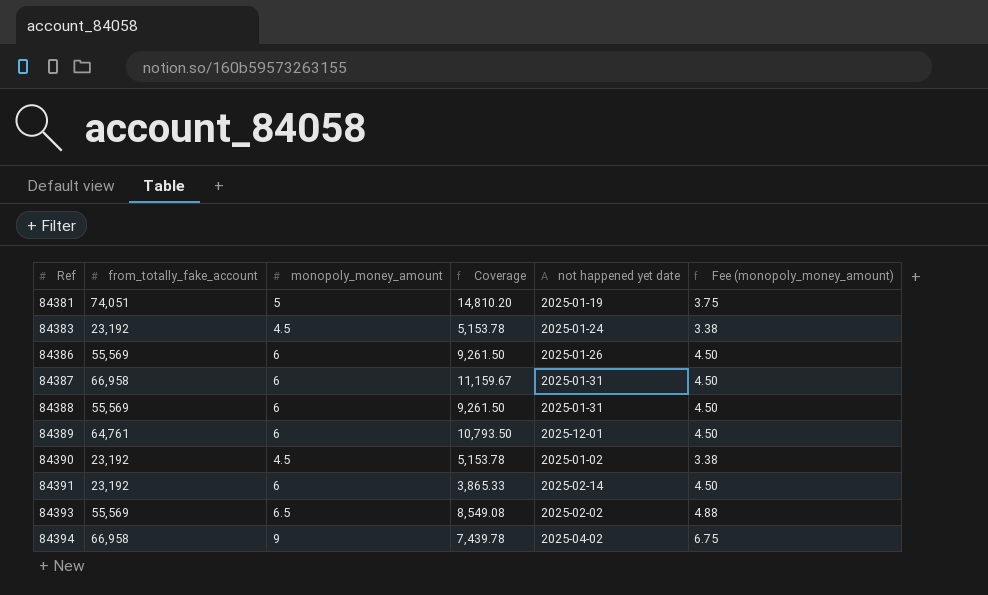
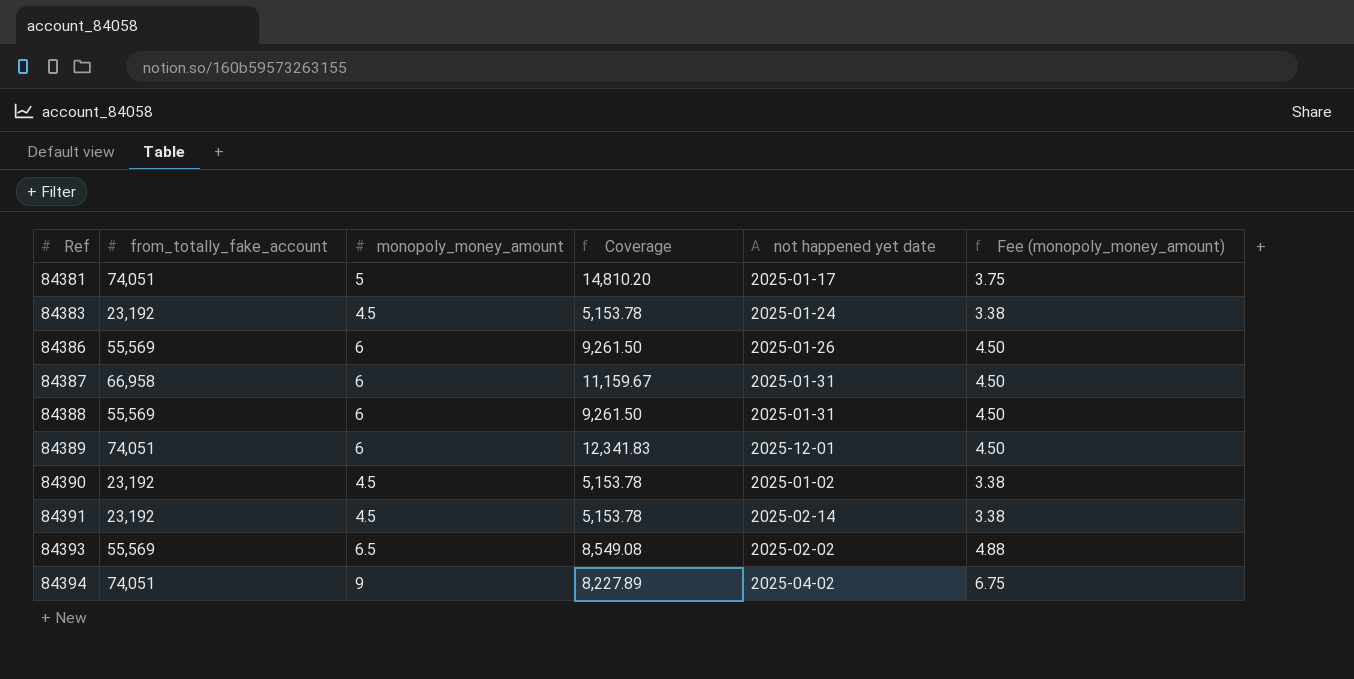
84381 | not happened yet date: 2025-01-19 -> 2025-01-17
84389 | from_totally_fake_account: 64,761 -> 74,051
84389 | Coverage: 10,793.50 -> 12,341.83
84391 | monopoly_money_amount: 6 -> 4.5
84391 | Coverage: 3,865.33 -> 5,153.78
84391 | Fee (monopoly_money_amount): 4.50 -> 3.38
84394 | from_totally_fake_account: 66,958 -> 74,051
84394 | Coverage: 7,439.78 -> 8,227.89

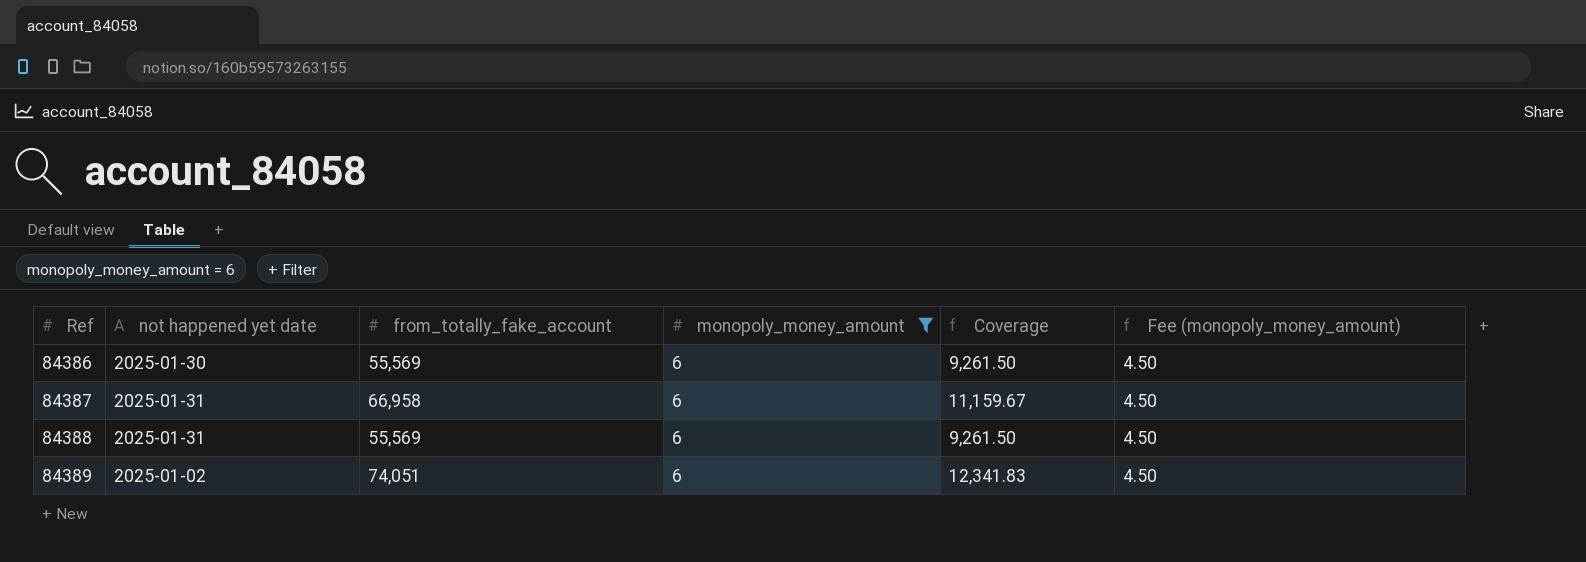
filter: none -> monopoly_money_amount = 6
column not happened yet date | position: 5 -> 2
84386 | not happened yet date: 2025-01-26 -> 2025-01-30
84389 | not happened yet date: 2025-12-01 -> 2025-01-02

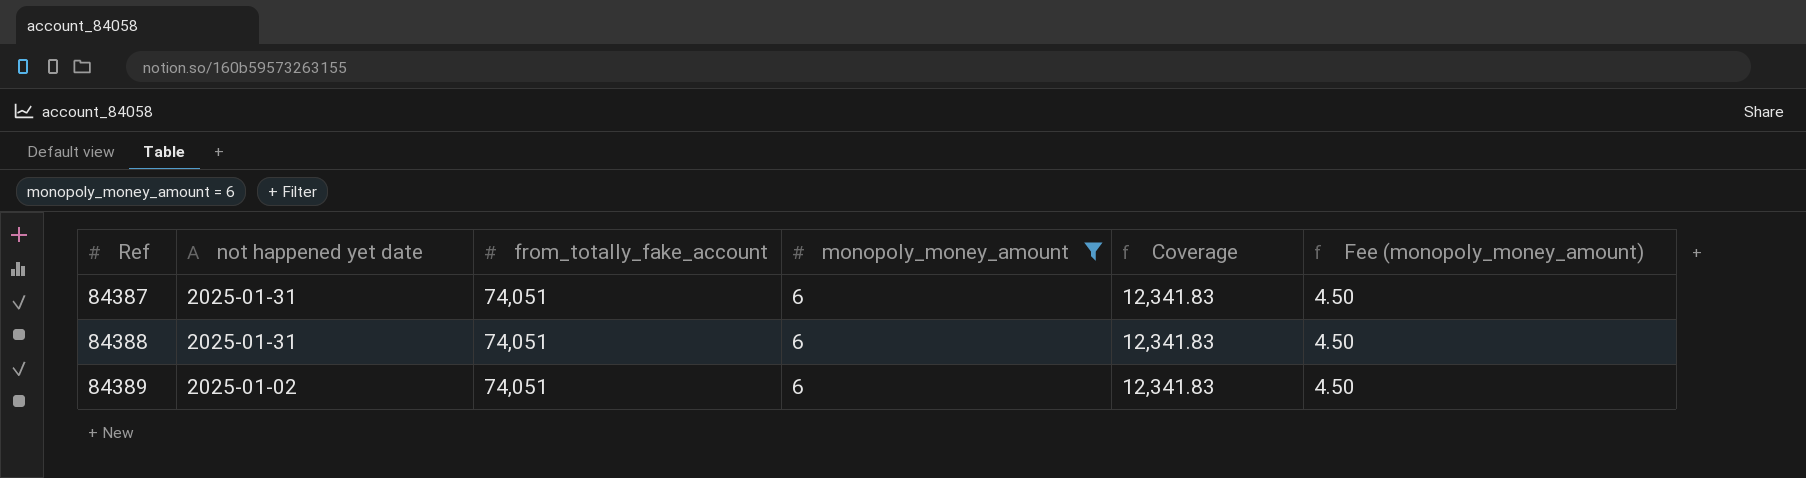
row 84386: 2025-01-30 | 55,569 | 6 | 9,261.50 | 4.50 -> none
84387 | from_totally_fake_account: 66,958 -> 74,051
84387 | Coverage: 11,159.67 -> 12,341.83
84388 | from_totally_fake_account: 55,569 -> 74,051
84388 | Coverage: 9,261.50 -> 12,341.83

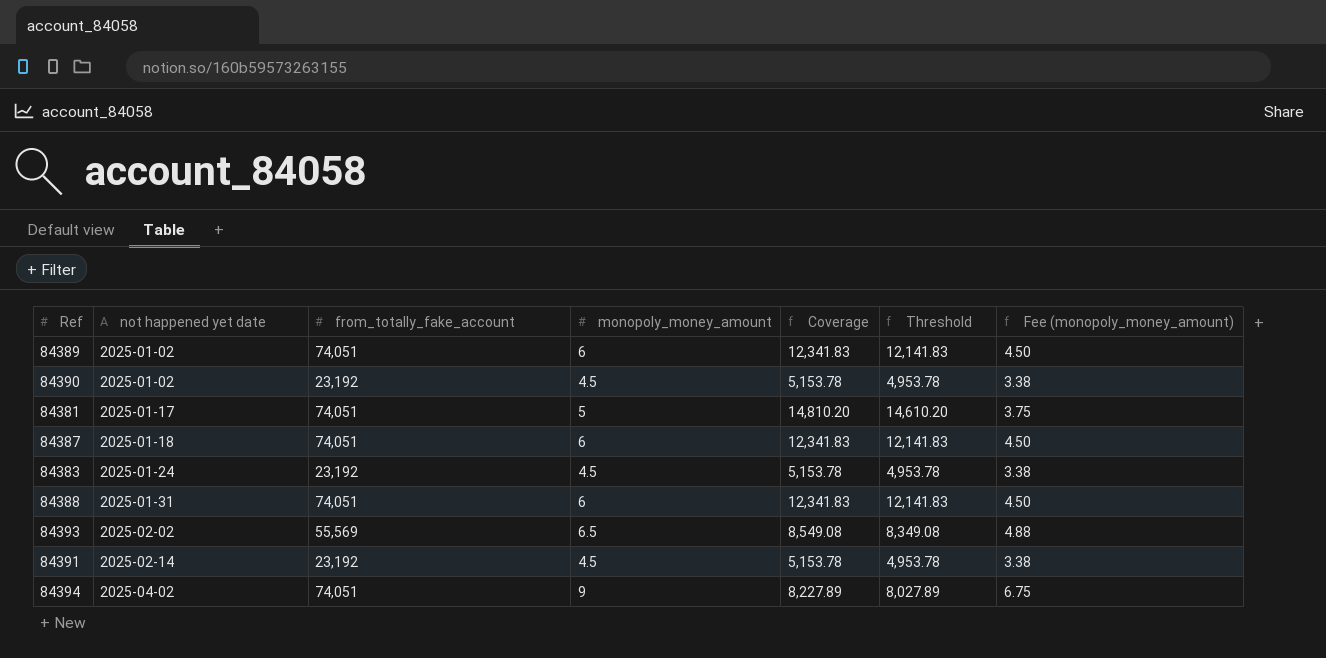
filter: monopoly_money_amount = 6 -> none
row order: Ref ascending -> not happened yet date ascending
column Threshold | formula: none -> [Coverage] - 200
84387 | not happened yet date: 2025-01-31 -> 2025-01-18

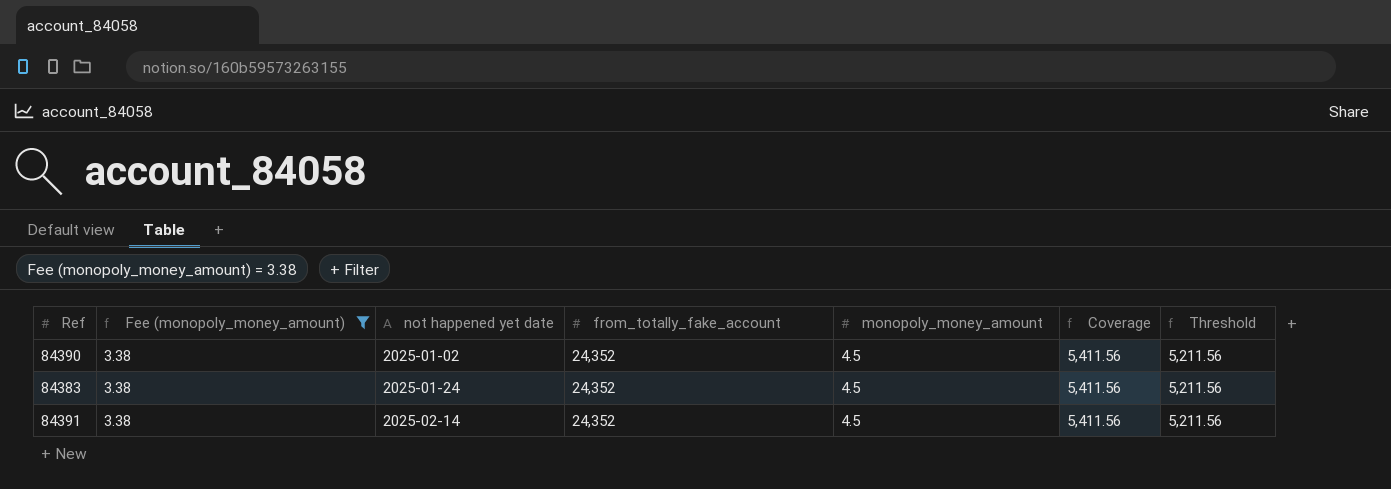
filter: none -> Fee (monopoly_money_amount) = 3.38
column Fee (monopoly_money_amount) | position: 7 -> 2
84390 | from_totally_fake_account: 23,192 -> 24,352
84390 | Coverage: 5,153.78 -> 5,411.56
84390 | Threshold: 4,953.78 -> 5,211.56
84383 | from_totally_fake_account: 23,192 -> 24,352
84383 | Coverage: 5,153.78 -> 5,411.56
84383 | Threshold: 4,953.78 -> 5,211.56
84391 | from_totally_fake_account: 23,192 -> 24,352
84391 | Coverage: 5,153.78 -> 5,411.56
84391 | Threshold: 4,953.78 -> 5,211.56

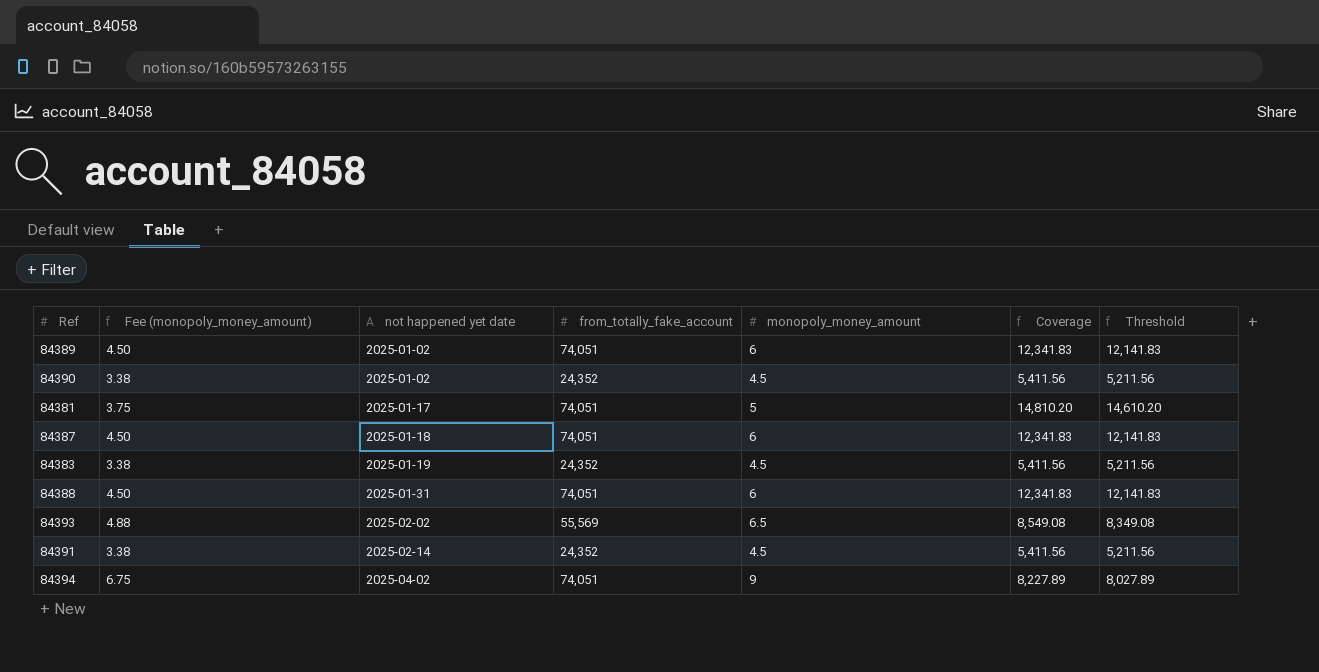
filter: Fee (monopoly_money_amount) = 3.38 -> none
84383 | not happened yet date: 2025-01-24 -> 2025-01-19

